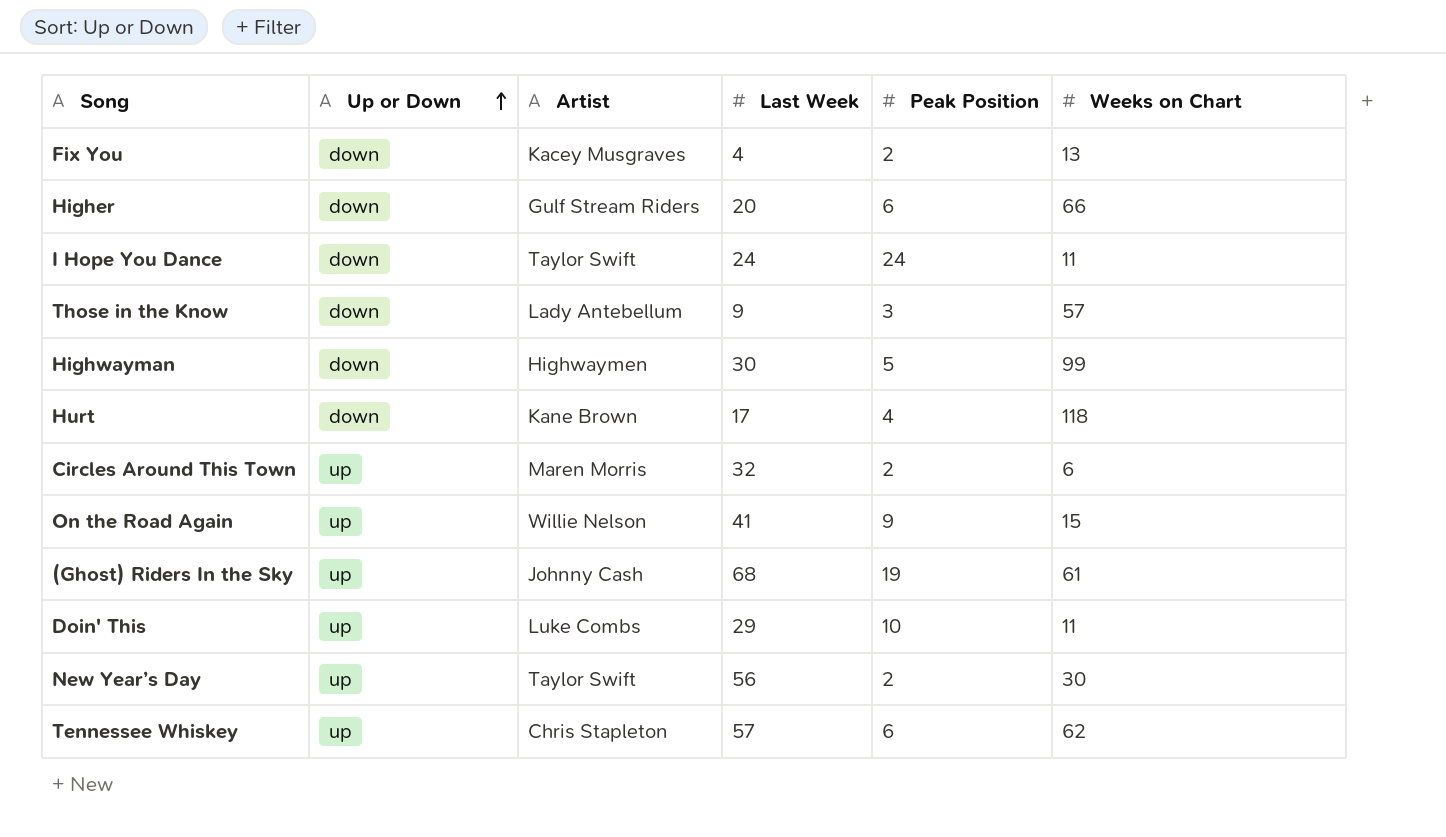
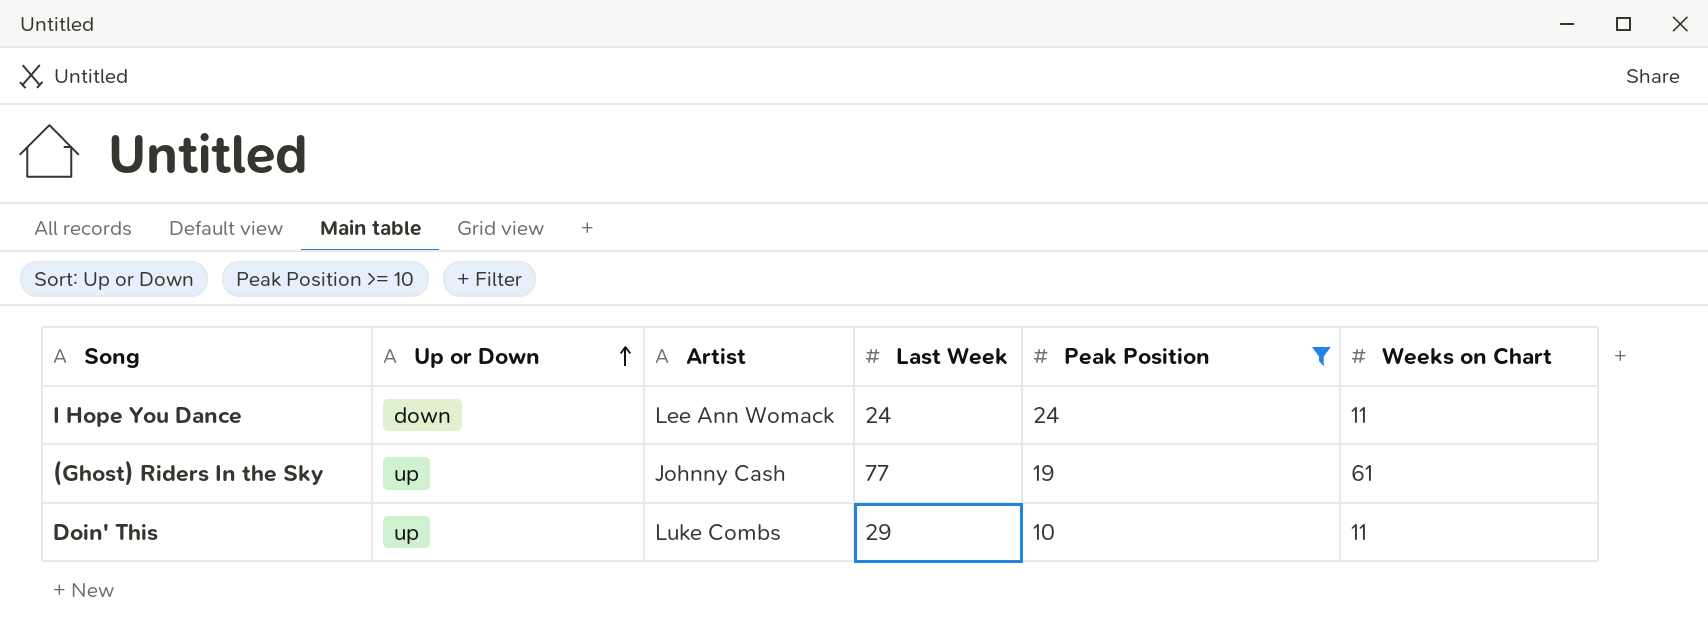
filter: none -> Peak Position >= 10
I Hope You Dance | Artist: Taylor Swift -> Lee Ann Womack
(Ghost) Riders In the Sky | Last Week: 68 -> 77

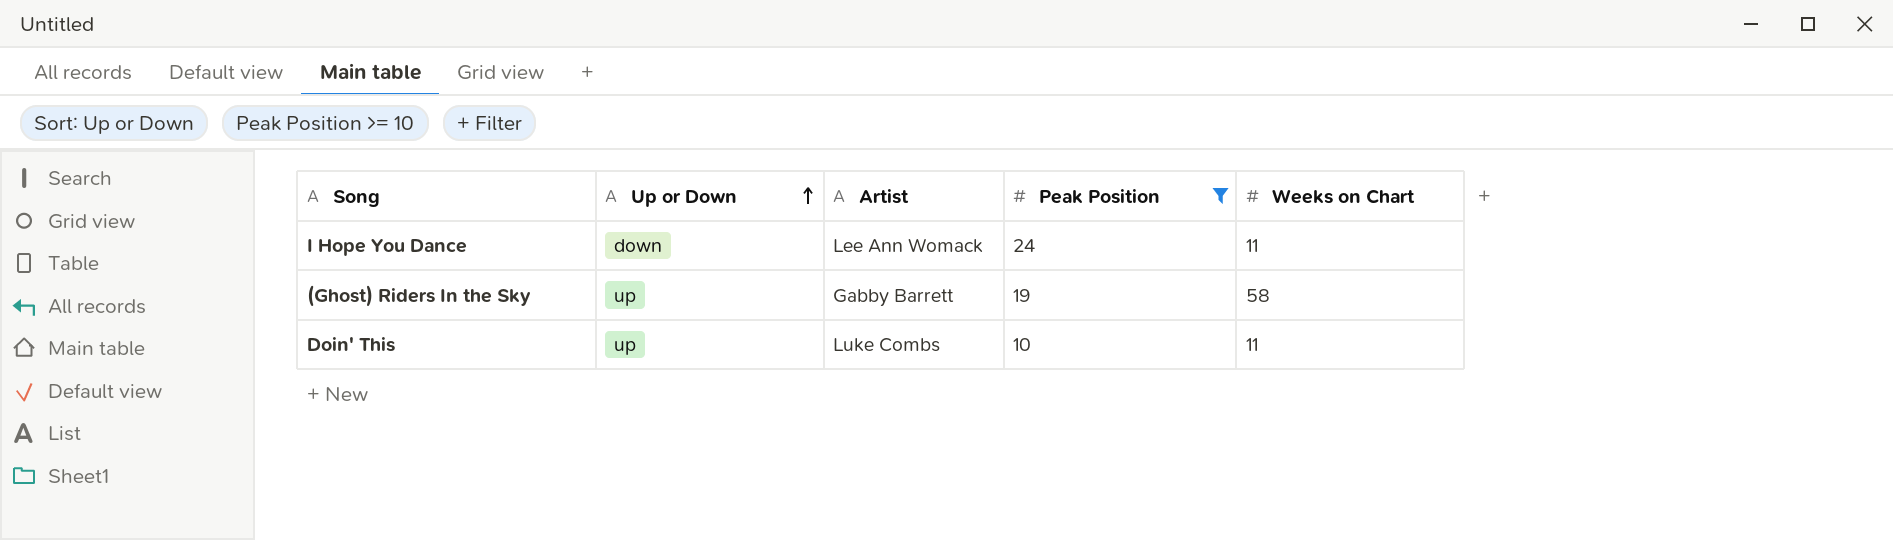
column Last Week | position: 4 -> none
(Ghost) Riders In the Sky | Artist: Johnny Cash -> Gabby Barrett
(Ghost) Riders In the Sky | Weeks on Chart: 61 -> 58

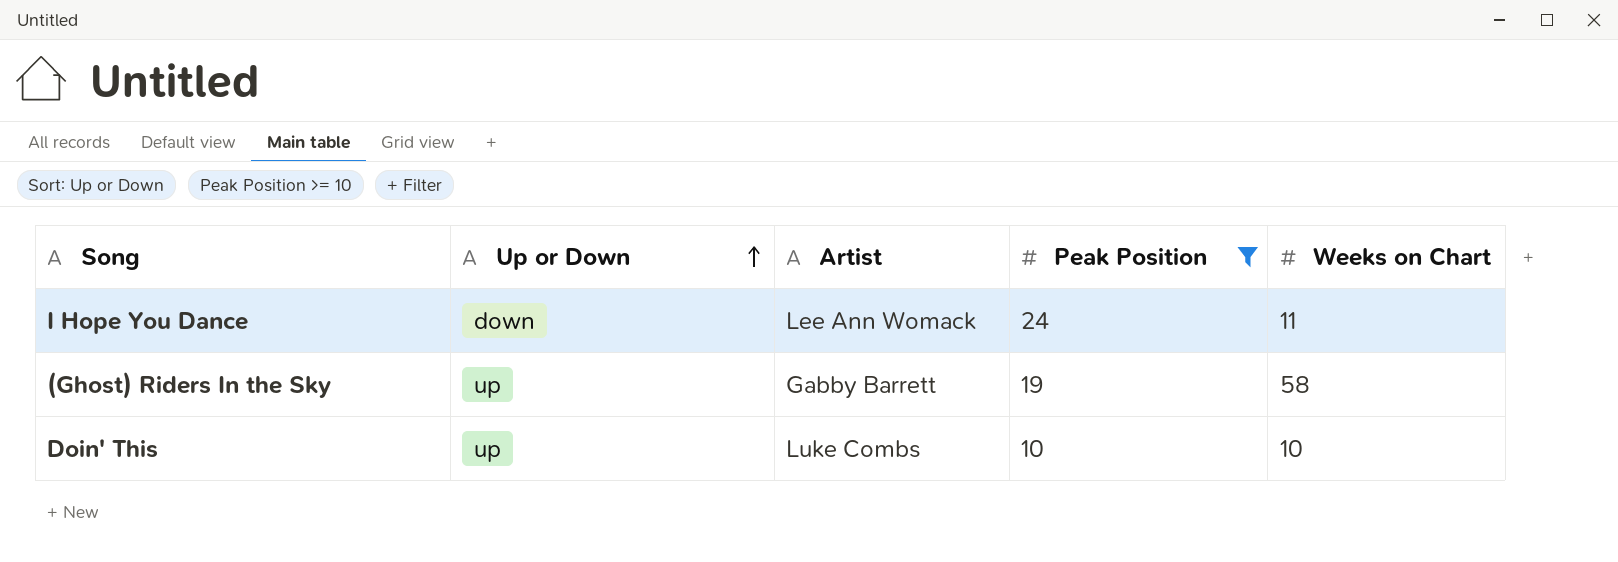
Doin' This | Weeks on Chart: 11 -> 10

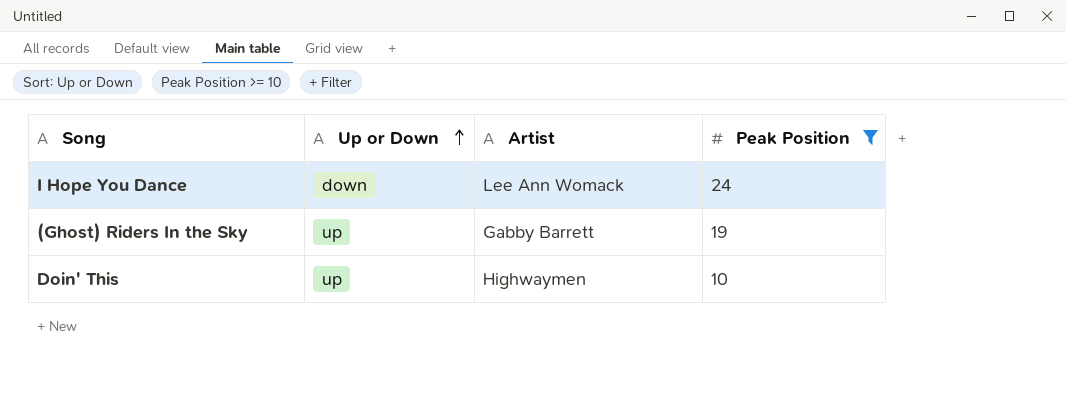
column Weeks on Chart | position: 5 -> none
Doin' This | Artist: Luke Combs -> Highwaymen

